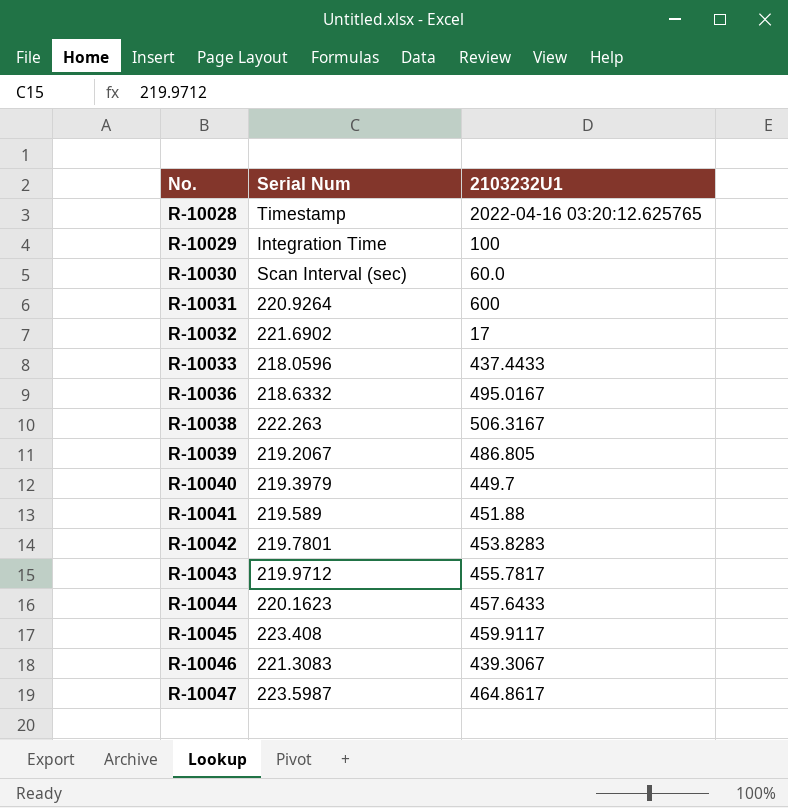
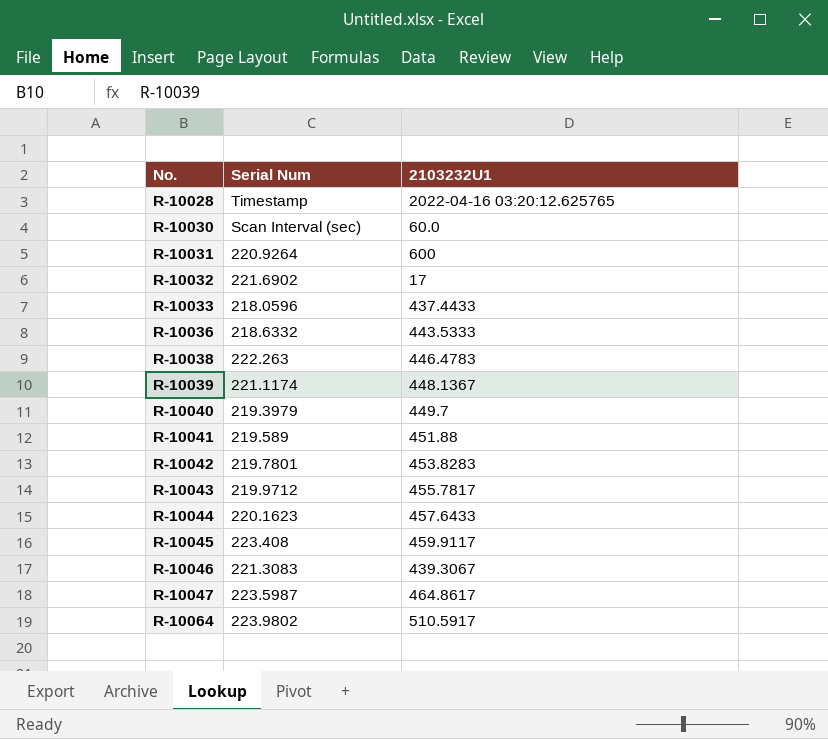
row R-10029: Integration Time | 100 -> none
R-10036 | 2103232U1: 495.0167 -> 443.5333
R-10038 | 2103232U1: 506.3167 -> 446.4783
R-10039 | Serial Num: 219.2067 -> 221.1174
R-10039 | 2103232U1: 486.805 -> 448.1367
row R-10064: none -> 223.9802 | 510.5917

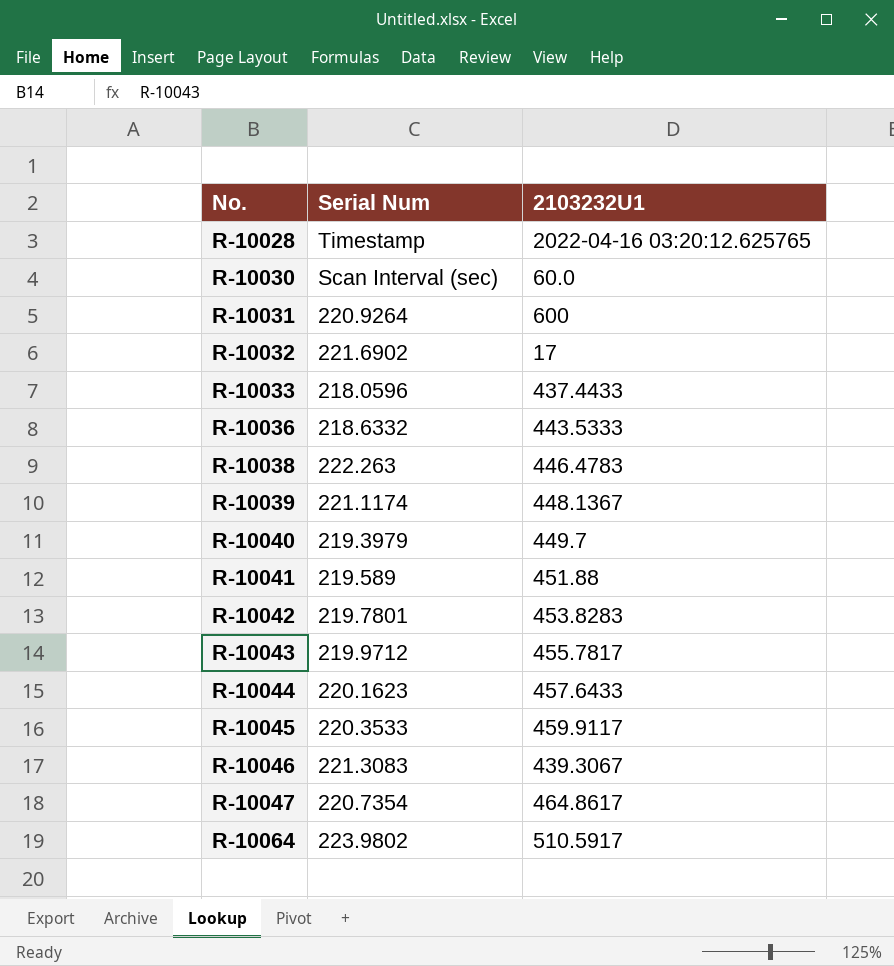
R-10045 | Serial Num: 223.408 -> 220.3533
R-10047 | Serial Num: 223.5987 -> 220.7354

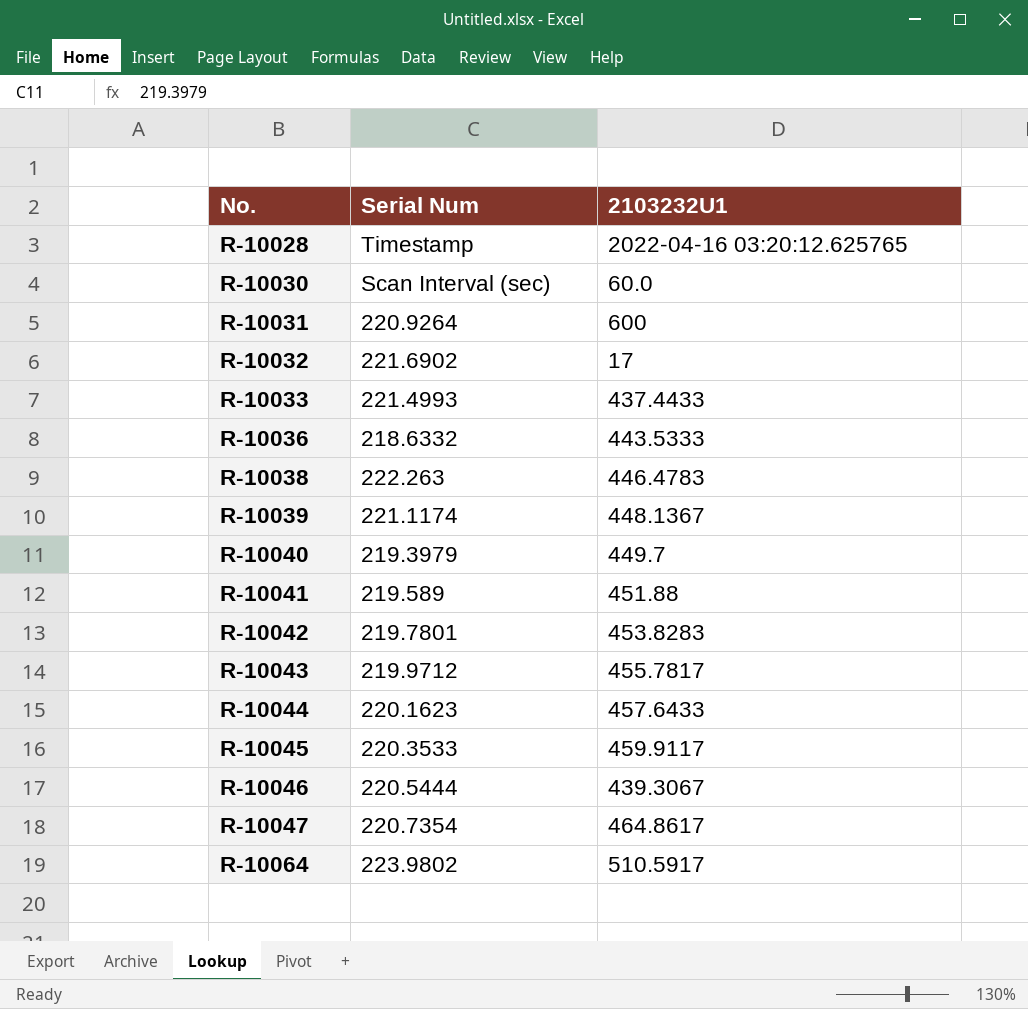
R-10033 | Serial Num: 218.0596 -> 221.4993
R-10046 | Serial Num: 221.3083 -> 220.5444

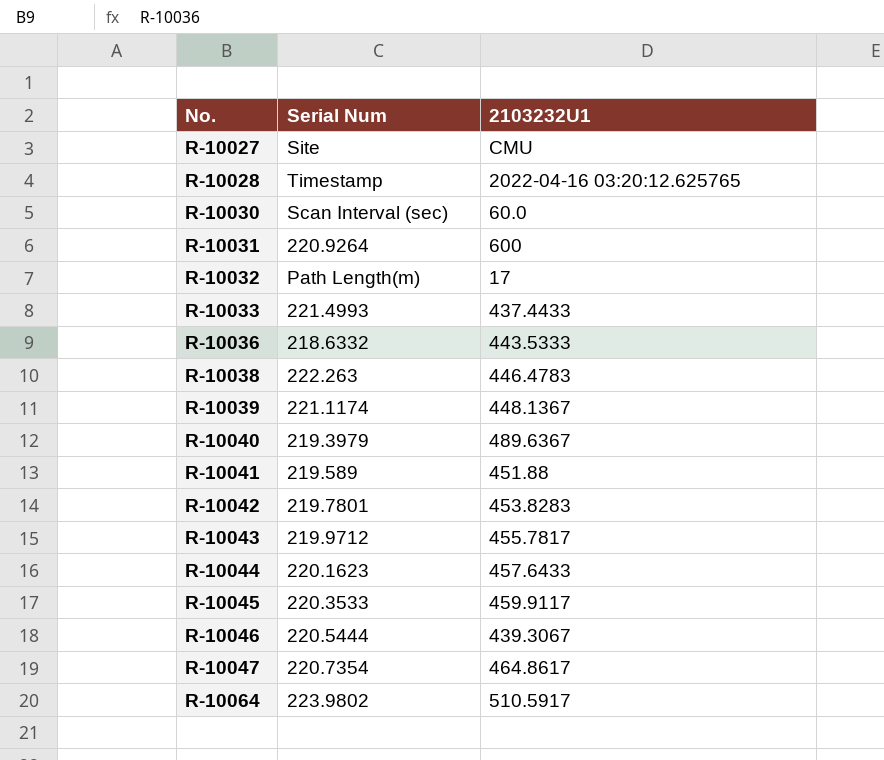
row R-10027: none -> Site | CMU
R-10032 | Serial Num: 221.6902 -> Path Length(m)
R-10040 | 2103232U1: 449.7 -> 489.6367

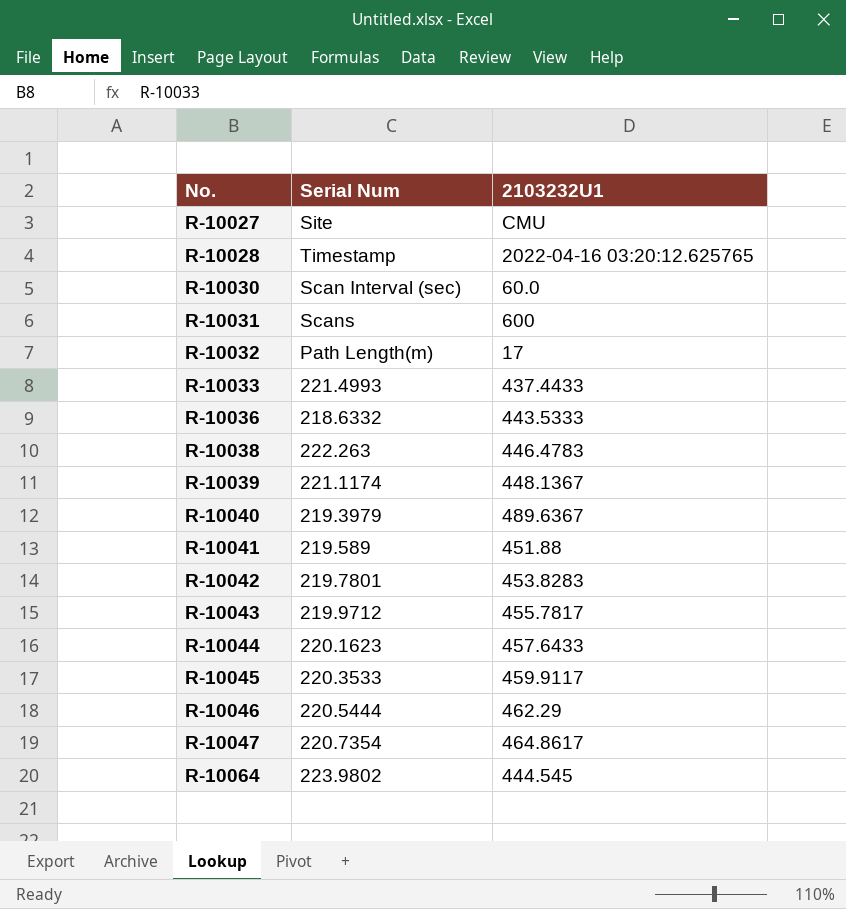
R-10031 | Serial Num: 220.9264 -> Scans
R-10046 | 2103232U1: 439.3067 -> 462.29
R-10064 | 2103232U1: 510.5917 -> 444.545

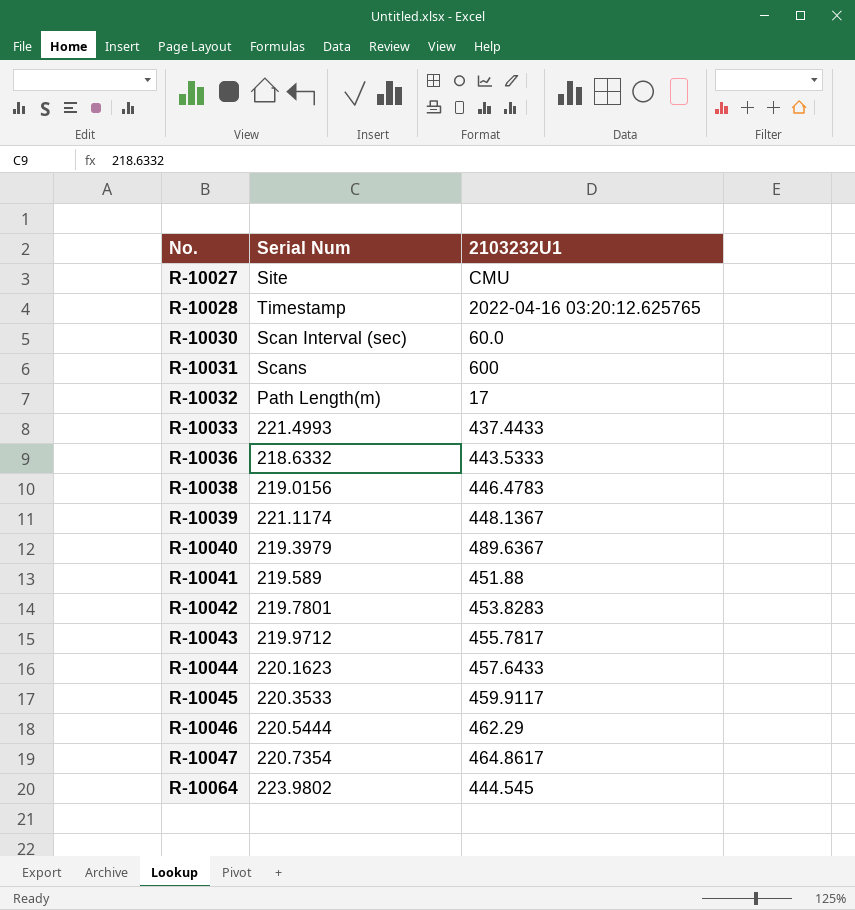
R-10038 | Serial Num: 222.263 -> 219.0156

